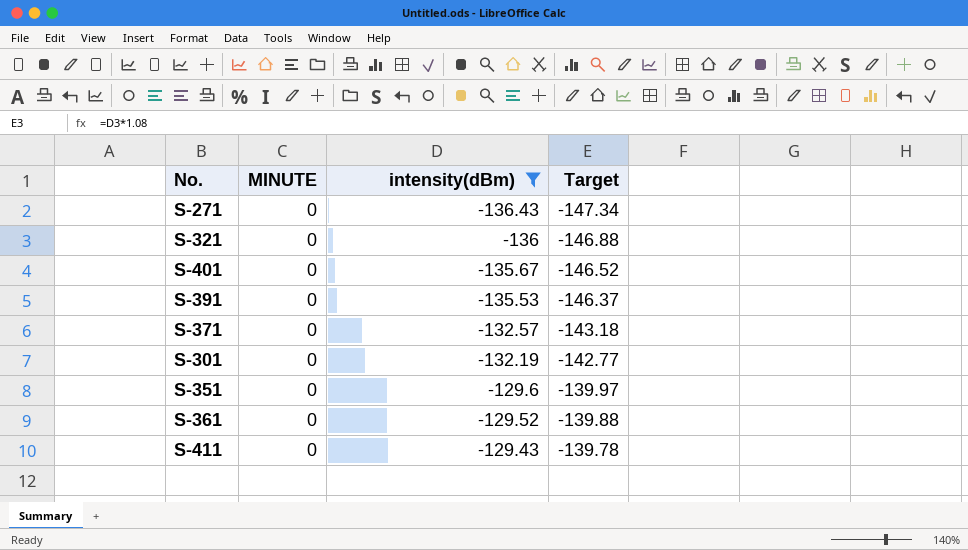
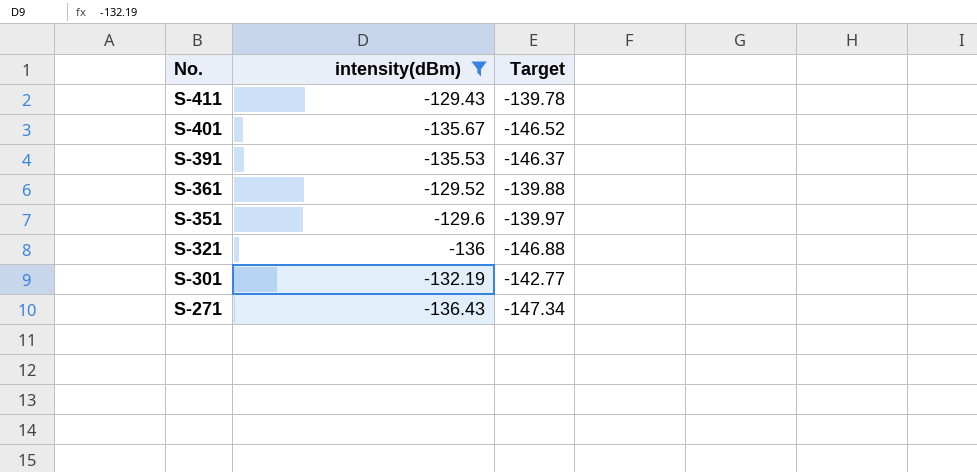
row order: intensity(dBm) ascending -> No. descending
column MINUTE | position: 2 -> none
row S-371: 0 | -132.57 | -143.18 -> none

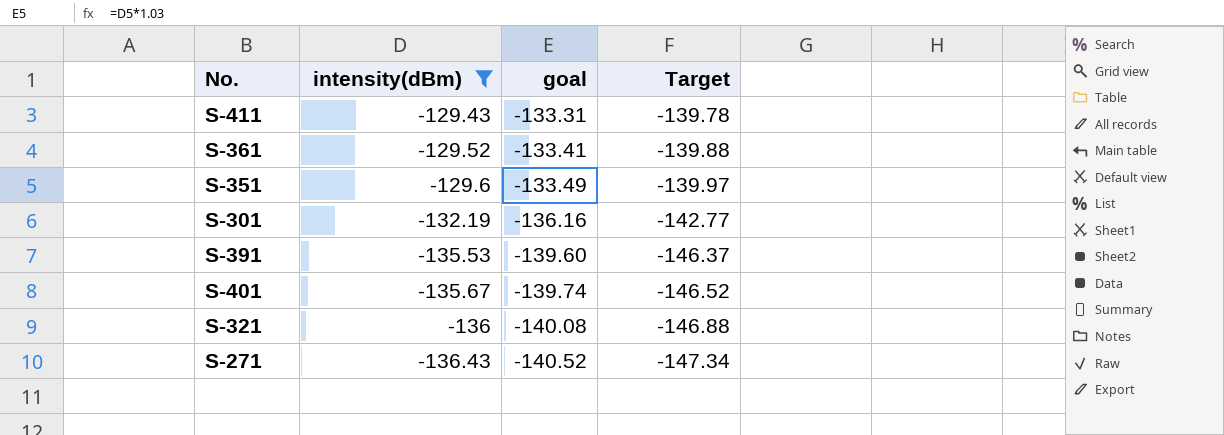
row order: No. descending -> intensity(dBm) descending
column goal | formula: none -> [intensity(dBm)] * 1.03

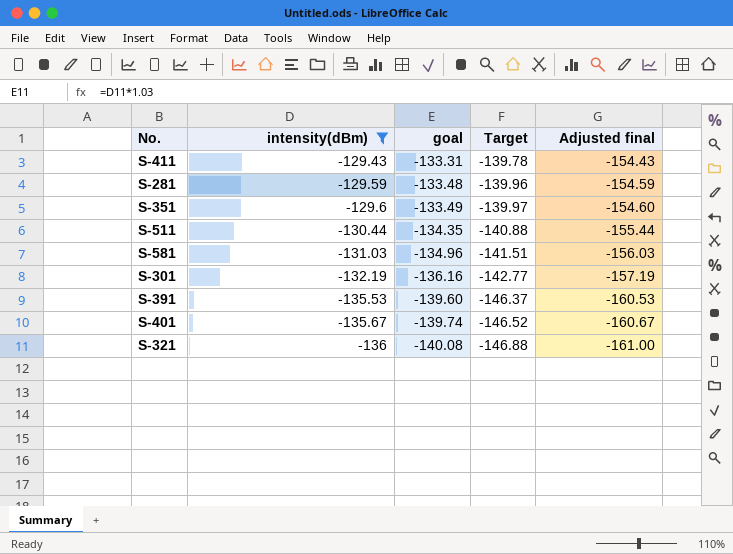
column Adjusted final | formula: none -> [intensity(dBm)] - 25
row S-361: -129.52 | -133.41 | -139.88 -> none
row S-271: -136.43 | -140.52 | -147.34 -> none
row S-281: none -> -129.59 | -133.48 | -139.96 | -154.59
row S-511: none -> -130.44 | -134.35 | -140.88 | -155.44
row S-581: none -> -131.03 | -134.96 | -141.51 | -156.03

